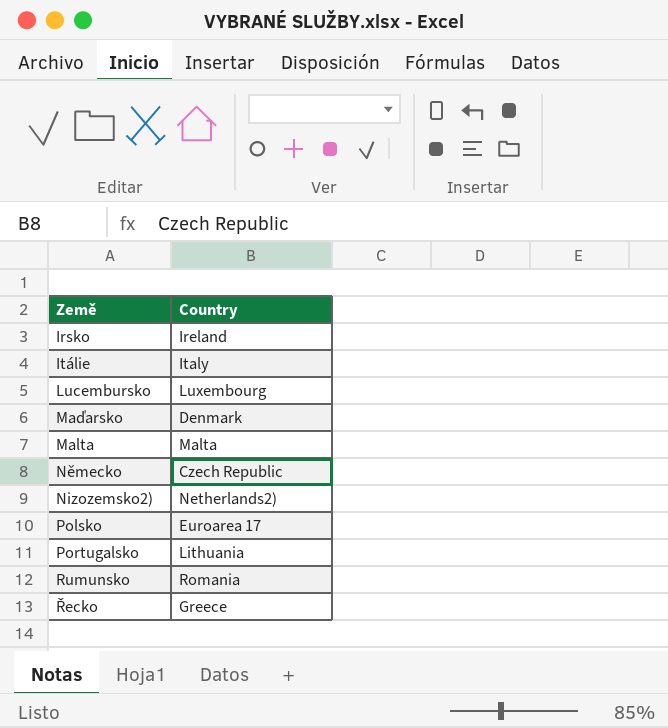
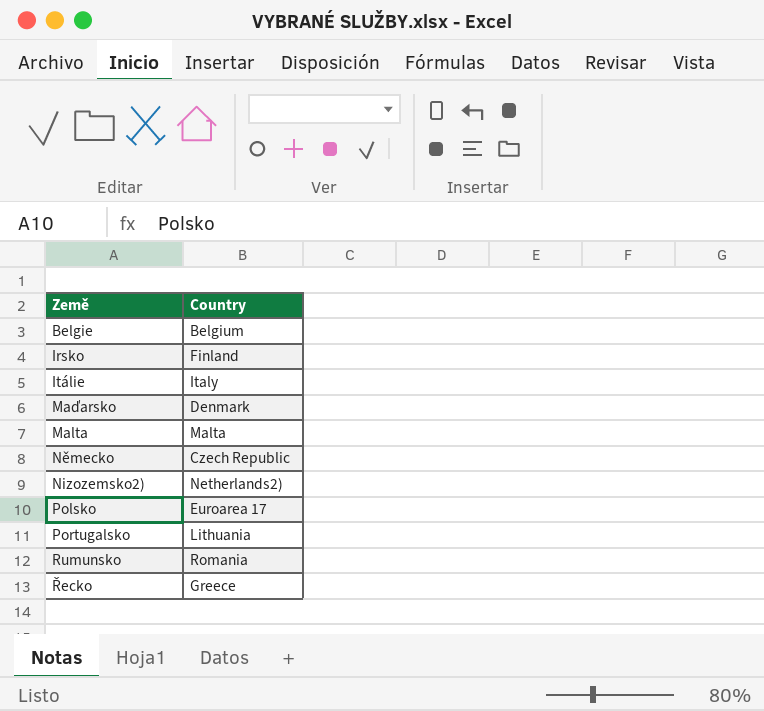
row Lucembursko: Luxembourg -> none
row Belgie: none -> Belgium
Irsko | Country: Ireland -> Finland

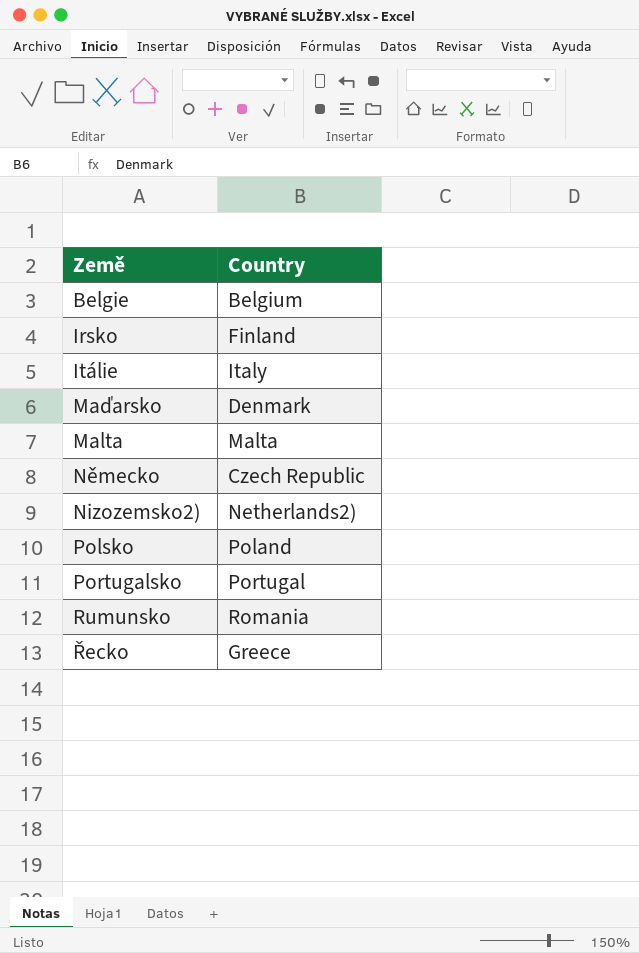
Polsko | Country: Euroarea 17 -> Poland
Portugalsko | Country: Lithuania -> Portugal

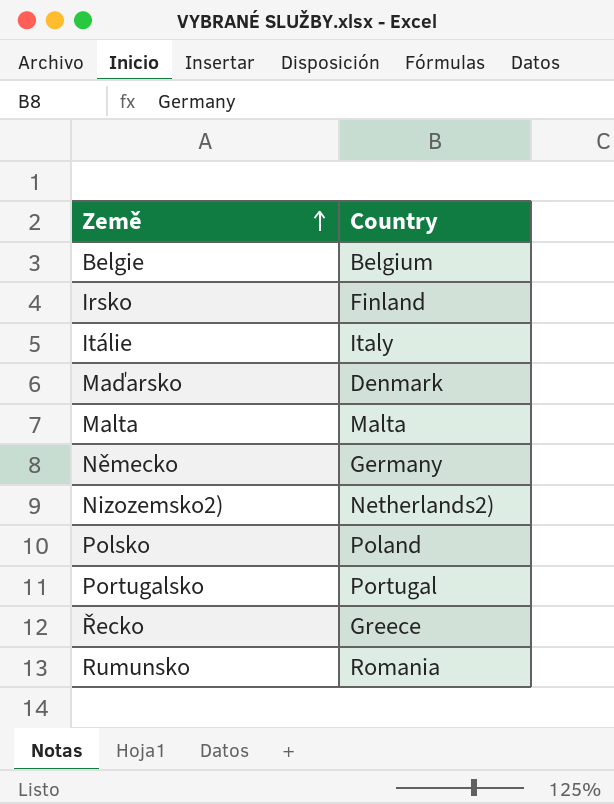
row order: none -> Země ascending
Německo | Country: Czech Republic -> Germany

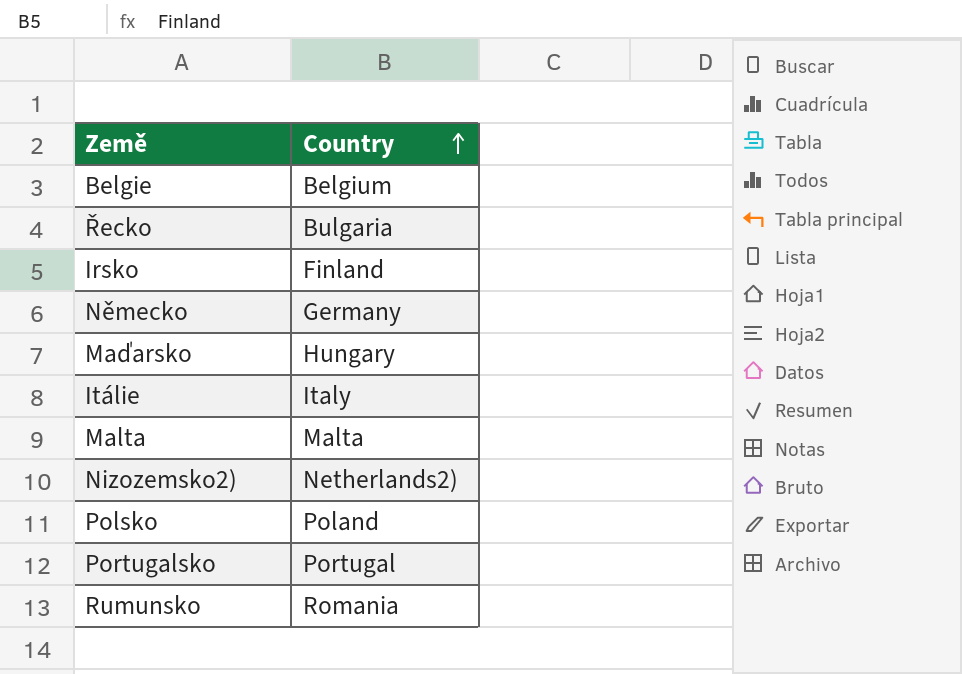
row order: Země ascending -> Country ascending
Řecko | Country: Greece -> Bulgaria
Maďarsko | Country: Denmark -> Hungary

